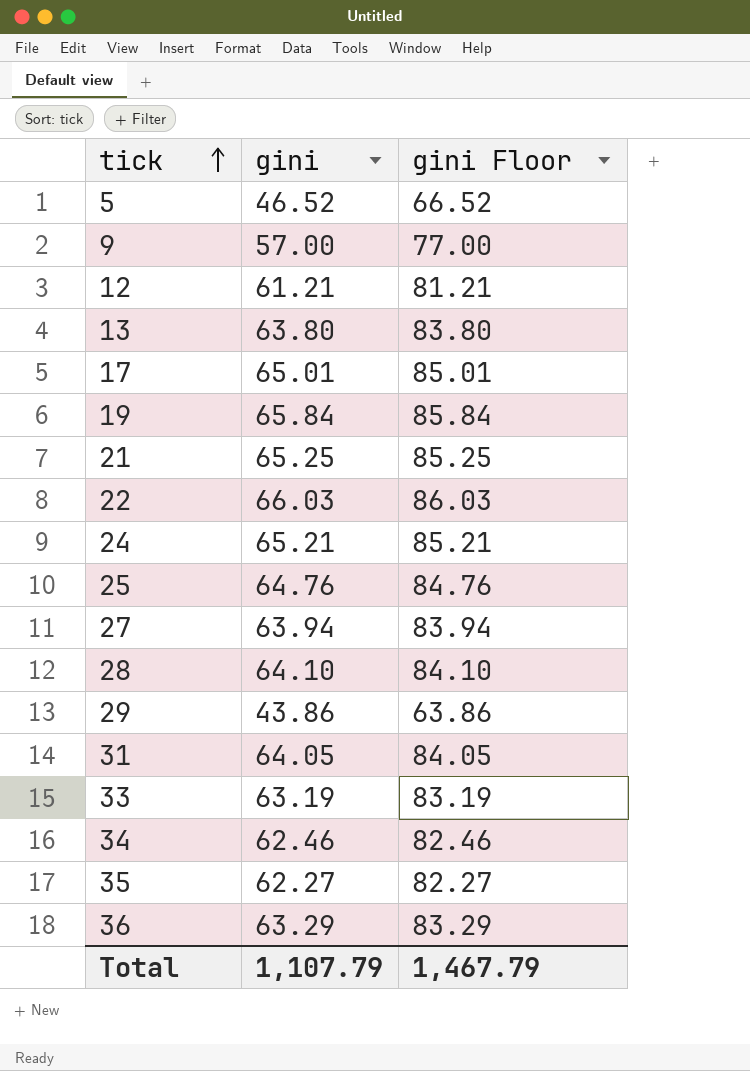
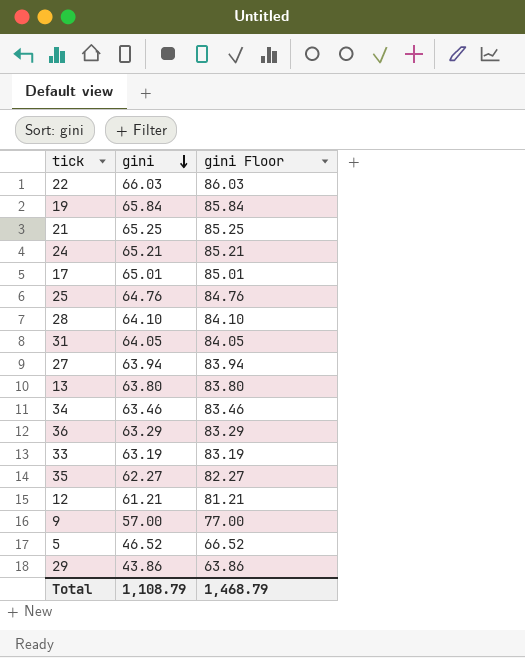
row order: tick ascending -> gini descending
34 | gini: 62.46 -> 63.46
34 | gini Floor: 82.46 -> 83.46
Total | gini: 1,107.79 -> 1,108.79
Total | gini Floor: 1,467.79 -> 1,468.79

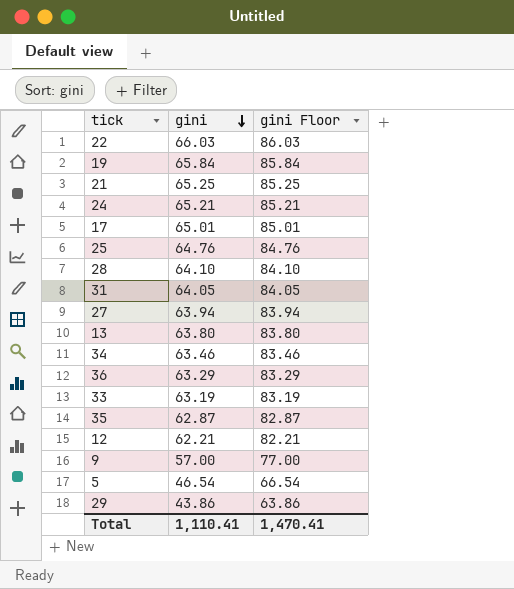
35 | gini: 62.27 -> 62.87
35 | gini Floor: 82.27 -> 82.87
12 | gini: 61.21 -> 62.21
12 | gini Floor: 81.21 -> 82.21
5 | gini: 46.52 -> 46.54
5 | gini Floor: 66.52 -> 66.54
Total | gini: 1,108.79 -> 1,110.41
Total | gini Floor: 1,468.79 -> 1,470.41

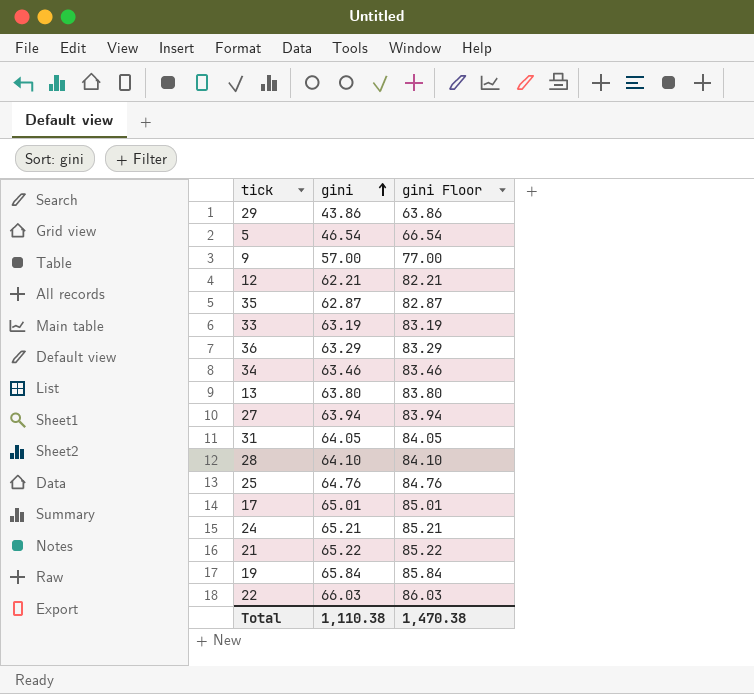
row order: gini descending -> gini ascending
21 | gini: 65.25 -> 65.22
21 | gini Floor: 85.25 -> 85.22
Total | gini: 1,110.41 -> 1,110.38
Total | gini Floor: 1,470.41 -> 1,470.38

